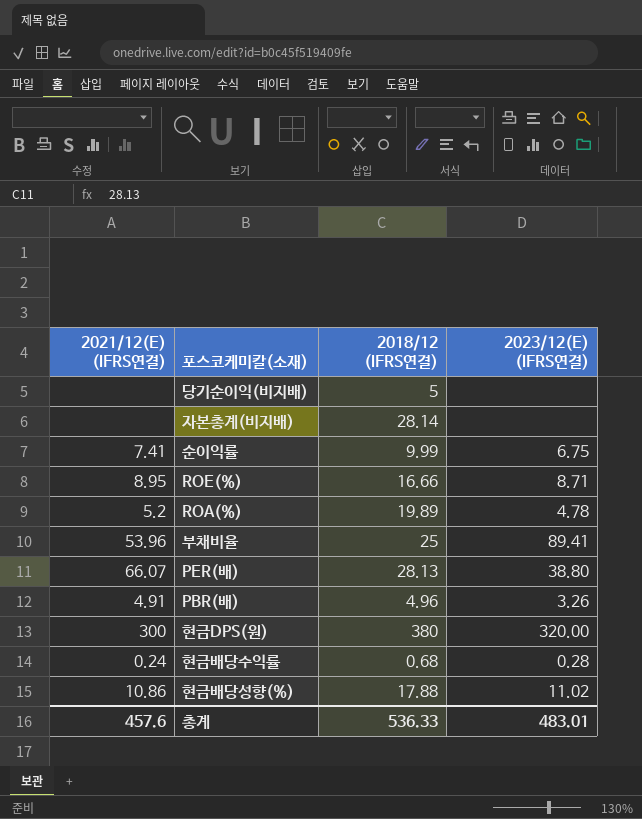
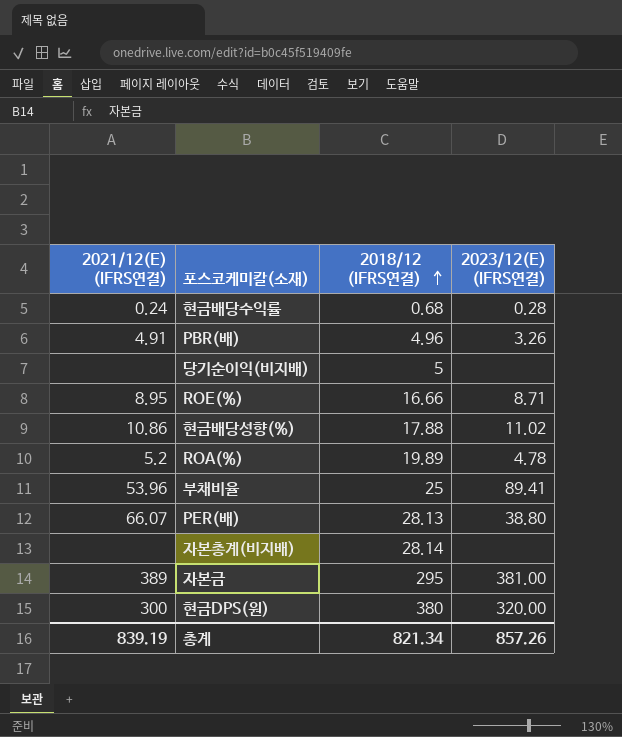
row order: none -> 2018/12 (IFRS연결) ascending
row 순이익률: 7.41 | 9.99 | 6.75 -> none
row 자본금: none -> 389 | 295 | 381.00
총계 | 2021/12(E) (IFRS연결): 457.6 -> 839.19
총계 | 2018/12 (IFRS연결): 536.33 -> 821.34
총계 | 2023/12(E) (IFRS연결): 483.01 -> 857.26

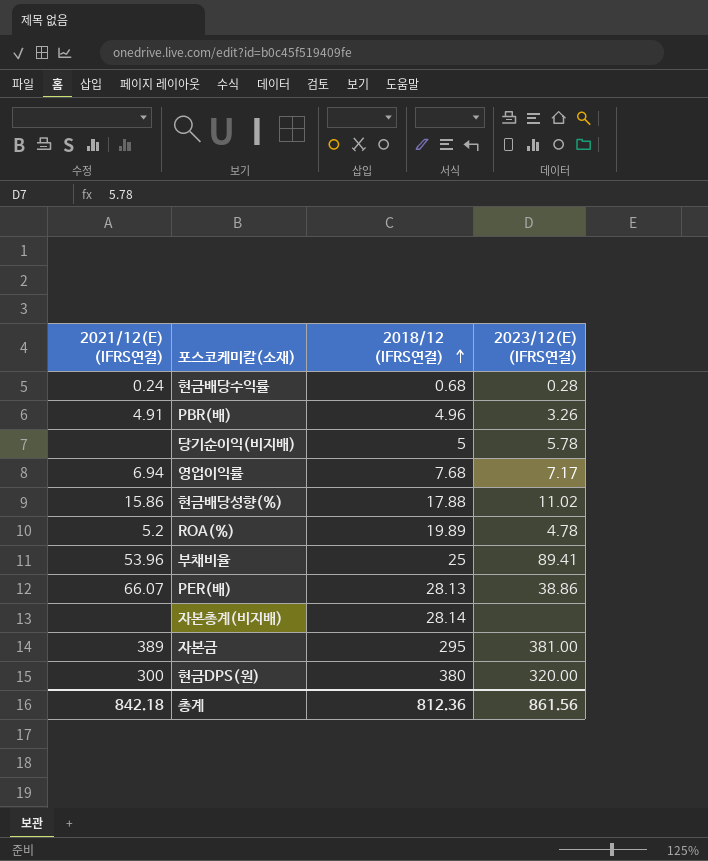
row ROE(%): 8.95 | 16.66 | 8.71 -> none
당기순이익(비지배) | 2023/12(E) (IFRS연결): none -> 5.78
row 영업이익률: none -> 6.94 | 7.68 | 7.17
현금배당성향(%) | 2021/12(E) (IFRS연결): 10.86 -> 15.86
PER(배) | 2023/12(E) (IFRS연결): 38.80 -> 38.86
총계 | 2021/12(E) (IFRS연결): 839.19 -> 842.18
총계 | 2018/12 (IFRS연결): 821.34 -> 812.36
총계 | 2023/12(E) (IFRS연결): 857.26 -> 861.56

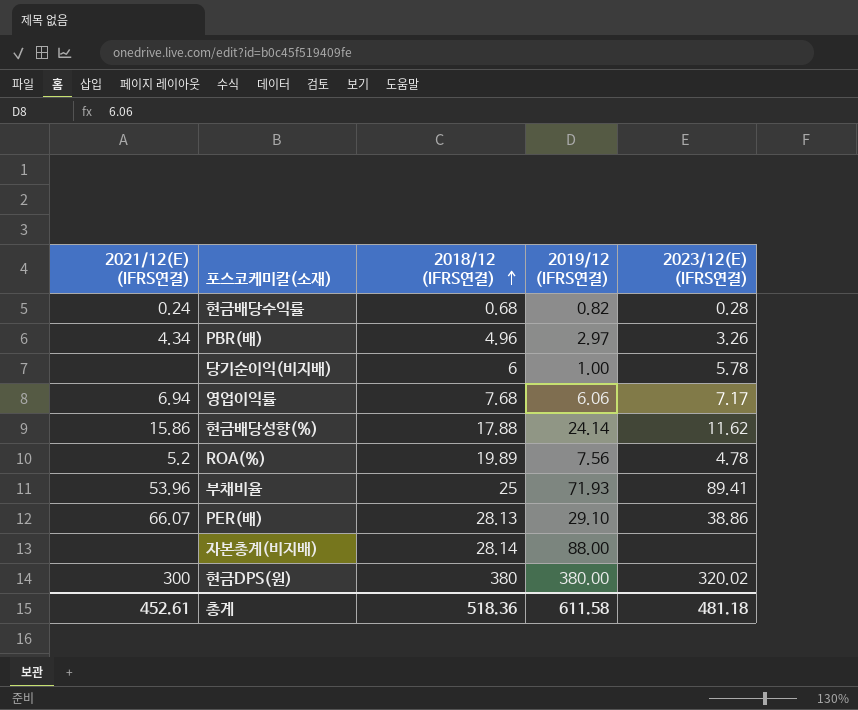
column 2019/12 (IFRS연결) | position: none -> 4
row 자본금: 389 | 295 | 381.00 -> none
PBR(배) | 2021/12(E) (IFRS연결): 4.91 -> 4.34
당기순이익(비지배) | 2018/12 (IFRS연결): 5 -> 6
현금배당성향(%) | 2023/12(E) (IFRS연결): 11.02 -> 11.62
현금DPS(원) | 2023/12(E) (IFRS연결): 320.00 -> 320.02
총계 | 2021/12(E) (IFRS연결): 842.18 -> 452.61
총계 | 2018/12 (IFRS연결): 812.36 -> 518.36
총계 | 2023/12(E) (IFRS연결): 861.56 -> 481.18

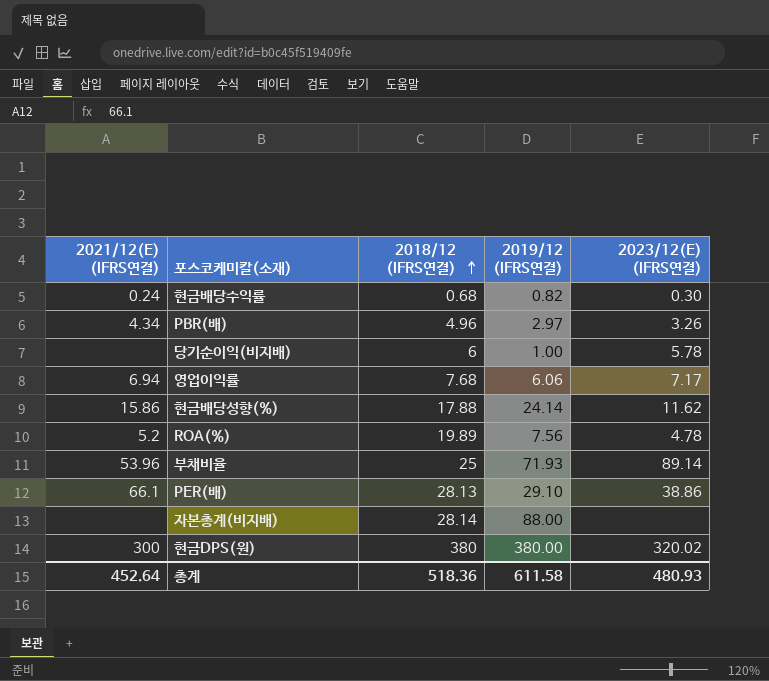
현금배당수익률 | 2023/12(E) (IFRS연결): 0.28 -> 0.30
부채비율 | 2023/12(E) (IFRS연결): 89.41 -> 89.14
PER(배) | 2021/12(E) (IFRS연결): 66.07 -> 66.1
총계 | 2021/12(E) (IFRS연결): 452.61 -> 452.64
총계 | 2023/12(E) (IFRS연결): 481.18 -> 480.93

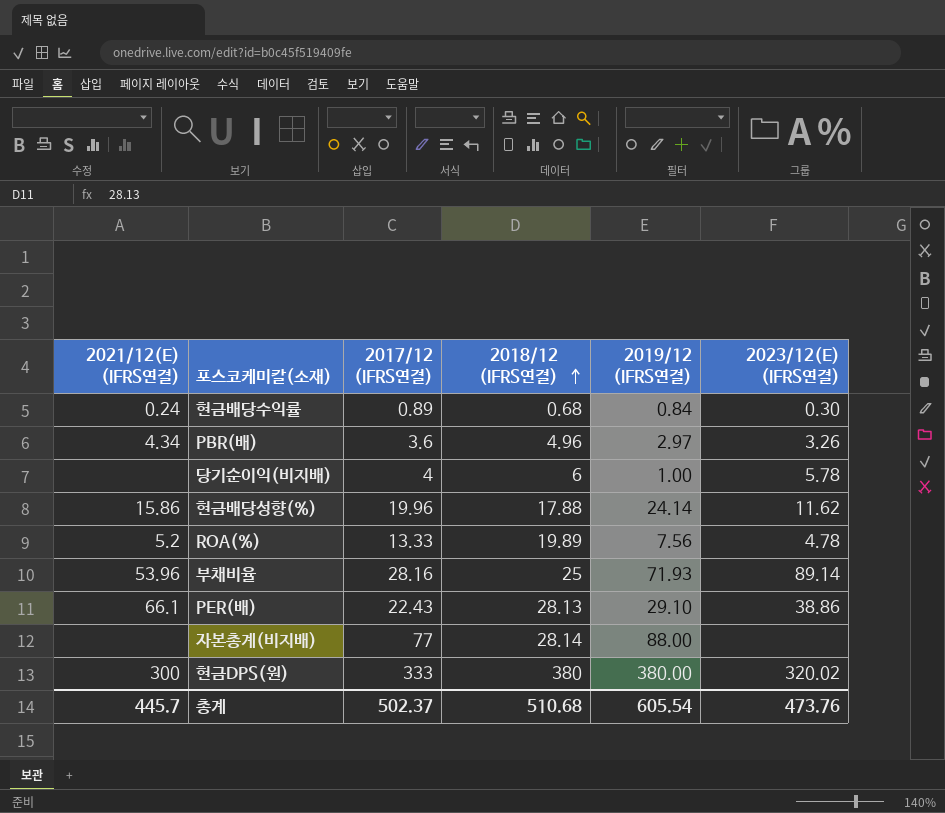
column 2017/12 (IFRS연결) | position: none -> 3
row 영업이익률: 6.94 | 7.68 | 6.06 | 7.17 -> none
현금배당수익률 | 2019/12 (IFRS연결): 0.82 -> 0.84
총계 | 2021/12(E) (IFRS연결): 452.64 -> 445.7
총계 | 2018/12 (IFRS연결): 518.36 -> 510.68
총계 | 2019/12 (IFRS연결): 611.58 -> 605.54
총계 | 2023/12(E) (IFRS연결): 480.93 -> 473.76

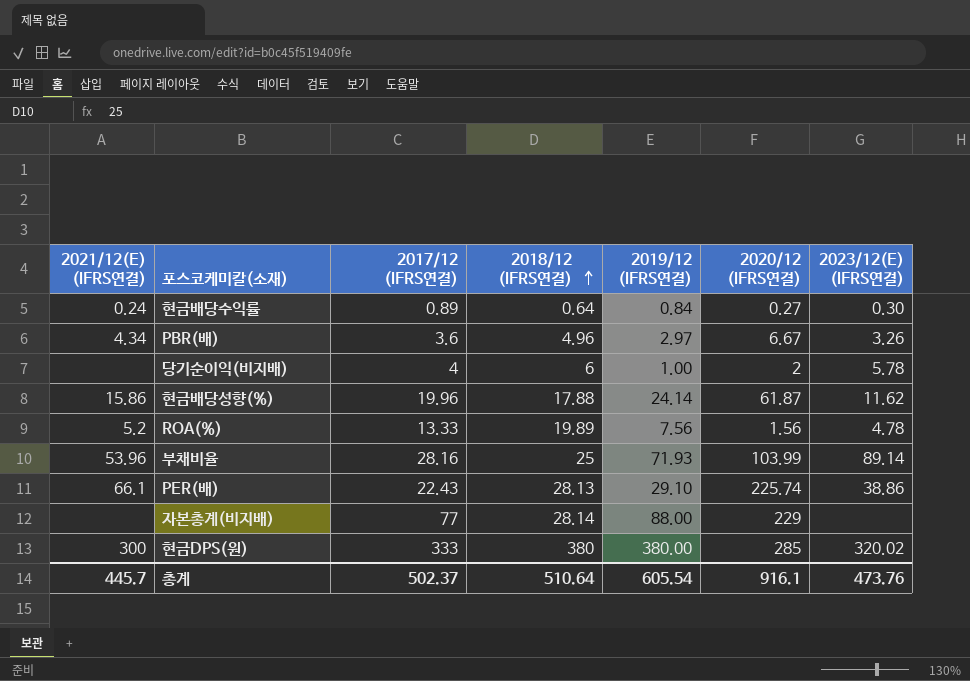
column 2020/12 (IFRS연결) | position: none -> 6
현금배당수익률 | 2018/12 (IFRS연결): 0.68 -> 0.64
총계 | 2018/12 (IFRS연결): 510.68 -> 510.64

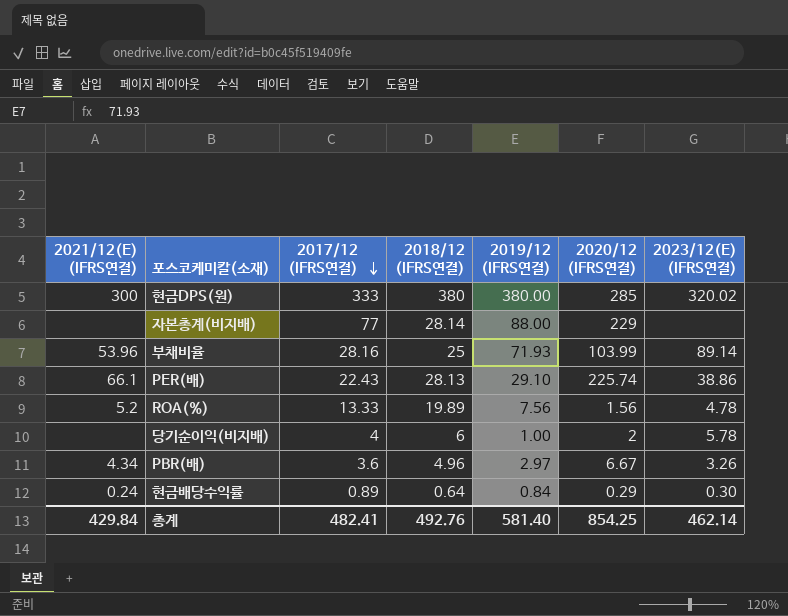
row order: 2018/12 (IFRS연결) ascending -> 2017/12 (IFRS연결) descending
row 현금배당성향(%): 15.86 | 19.96 | 17.88 | 24.14 | 61.87 | 11.62 -> none
현금배당수익률 | 2020/12 (IFRS연결): 0.27 -> 0.29
총계 | 2021/12(E) (IFRS연결): 445.7 -> 429.84
총계 | 2017/12 (IFRS연결): 502.37 -> 482.41
총계 | 2018/12 (IFRS연결): 510.64 -> 492.76
총계 | 2019/12 (IFRS연결): 605.54 -> 581.40
총계 | 2020/12 (IFRS연결): 916.1 -> 854.25
총계 | 2023/12(E) (IFRS연결): 473.76 -> 462.14

